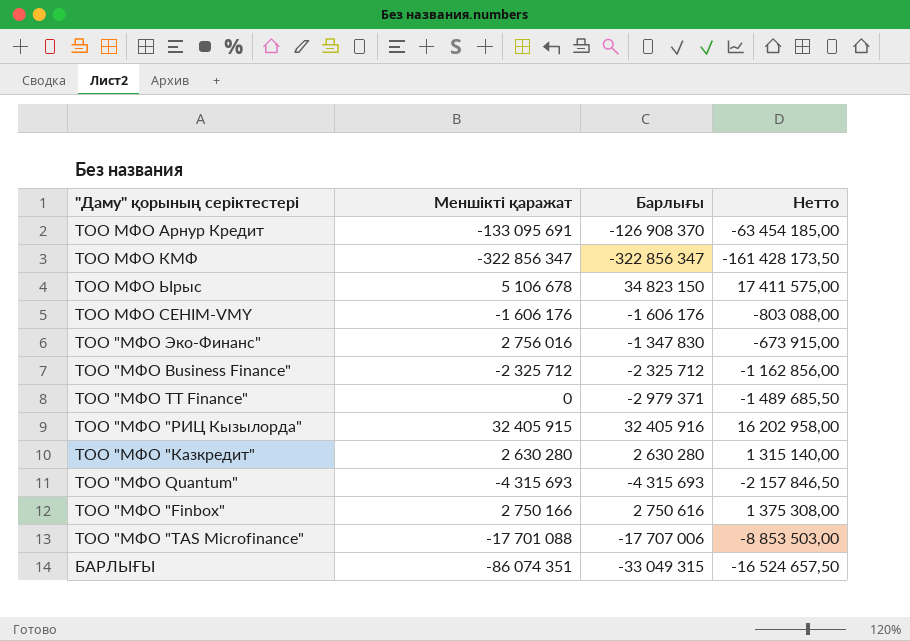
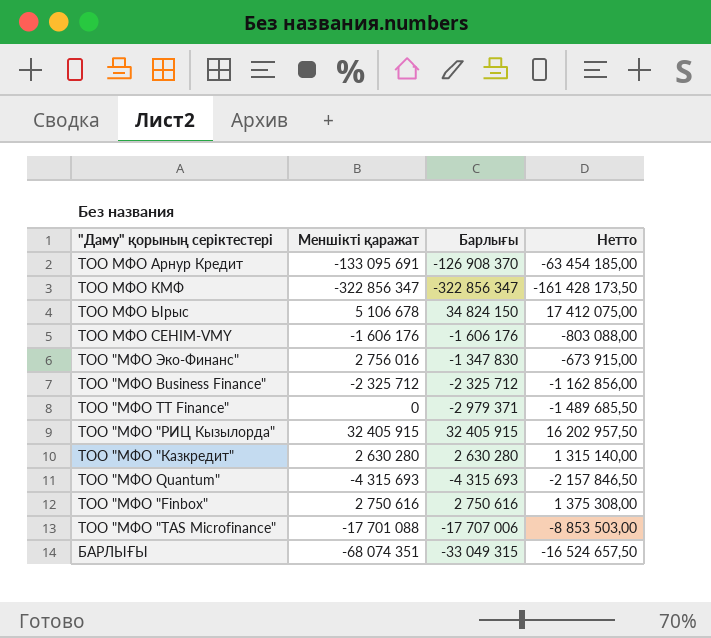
ТОО МФО Ырыс | Барлығы: 34 823 150 -> 34 824 150
ТОО МФО Ырыс | Нетто: 17 411 575,00 -> 17 412 075,00
ТОО "МФО "РИЦ Кызылорда" | Барлығы: 32 405 916 -> 32 405 915
ТОО "МФО "РИЦ Кызылорда" | Нетто: 16 202 958,00 -> 16 202 957,50
ТОО "МФО "Finbox" | Меншікті қаражат: 2 750 166 -> 2 750 616
БАРЛЫҒЫ | Меншікті қаражат: -86 074 351 -> -68 074 351

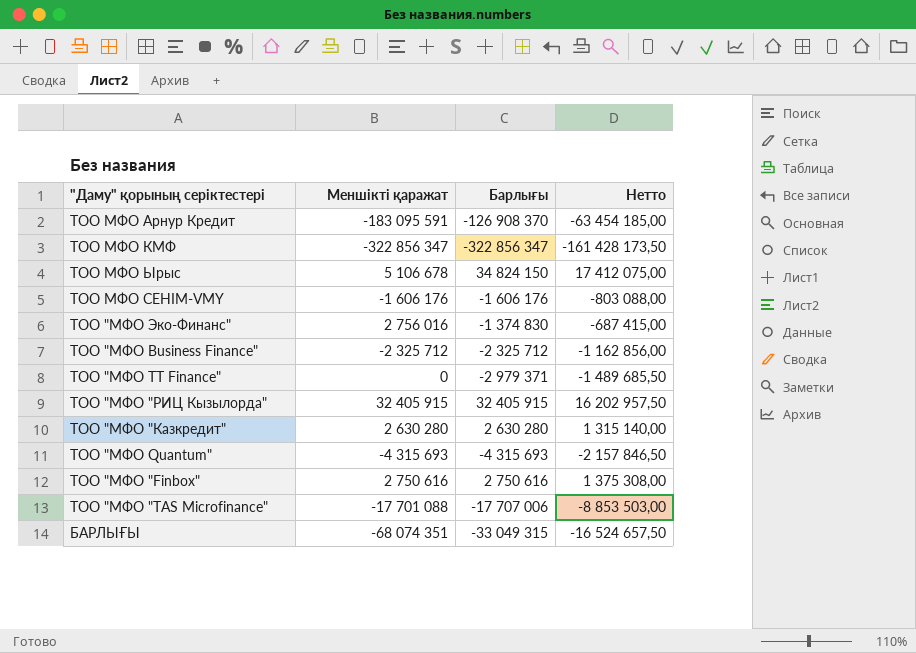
ТОО МФО Арнур Кредит | Меншікті қаражат: -133 095 691 -> -183 095 591
ТОО "МФО Эко-Финанс" | Барлығы: -1 347 830 -> -1 374 830
ТОО "МФО Эко-Финанс" | Нетто: -673 915,00 -> -687 415,00

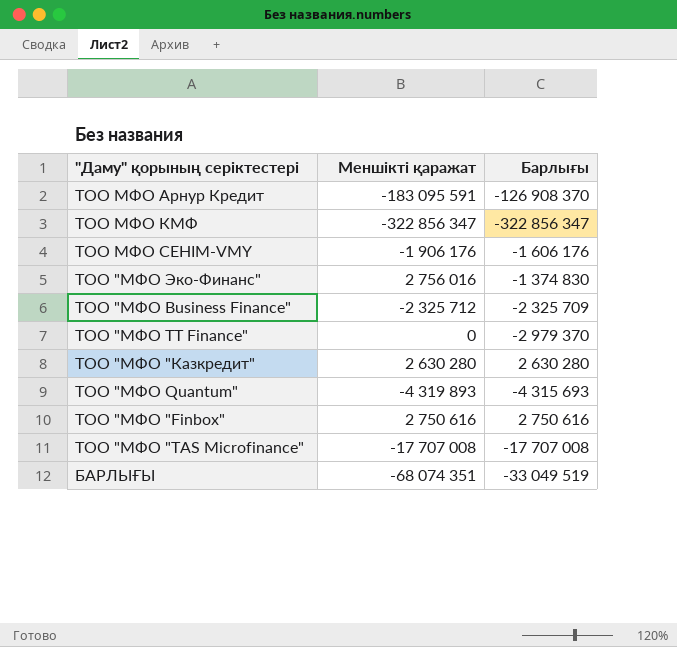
column Нетто | formula: [Барлығы] * 0,5 -> none
row ТОО МФО Ырыс: 5 106 678 | 34 824 150 | 17 412 075,00 -> none
row ТОО "МФО "РИЦ Кызылорда": 32 405 915 | 32 405 915 | 16 202 957,50 -> none
ТОО МФО СЕНIМ-VMY | Меншікті қаражат: -1 606 176 -> -1 906 176
ТОО "МФО Business Finance" | Барлығы: -2 325 712 -> -2 325 709
ТОО "МФО TT Finance" | Барлығы: -2 979 371 -> -2 979 370
ТОО "МФО Quantum" | Меншікті қаражат: -4 315 693 -> -4 319 893
ТОО "МФО "TAS Microfinance" | Меншікті қаражат: -17 701 088 -> -17 707 008
ТОО "МФО "TAS Microfinance" | Барлығы: -17 707 006 -> -17 707 008
БАРЛЫҒЫ | Барлығы: -33 049 315 -> -33 049 519

